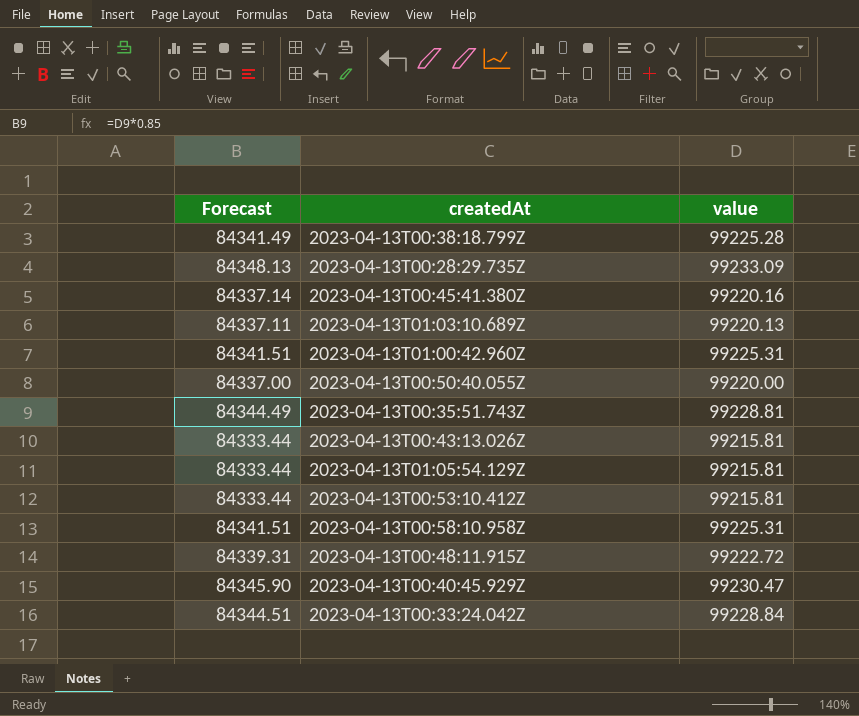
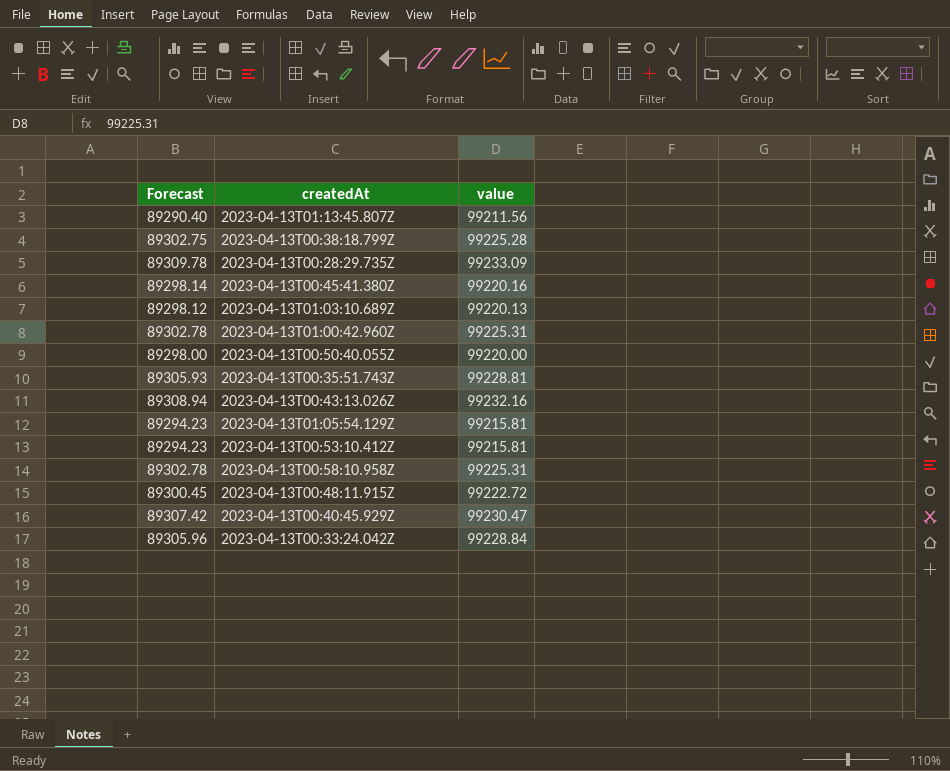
column Forecast | formula: [value] * 0.85 -> [value] * 0.9
row 2023-04-13T01:13:45.807Z: none -> 89290.40 | 99211.56
2023-04-13T00:43:13.026Z | value: 99215.81 -> 99232.16

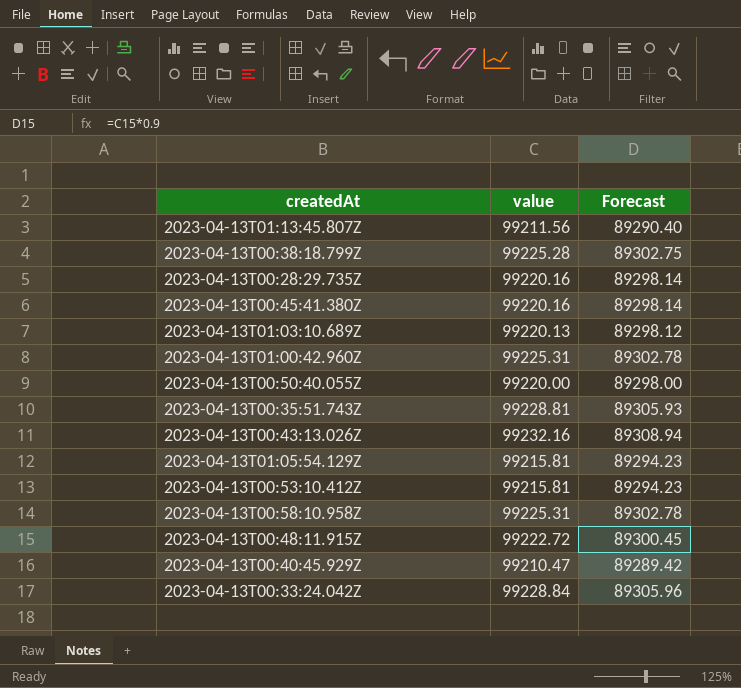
column Forecast | position: 1 -> 3
2023-04-13T00:28:29.735Z | value: 99233.09 -> 99220.16
2023-04-13T00:28:29.735Z | Forecast: 89309.78 -> 89298.14
2023-04-13T00:40:45.929Z | value: 99230.47 -> 99210.47
2023-04-13T00:40:45.929Z | Forecast: 89307.42 -> 89289.42

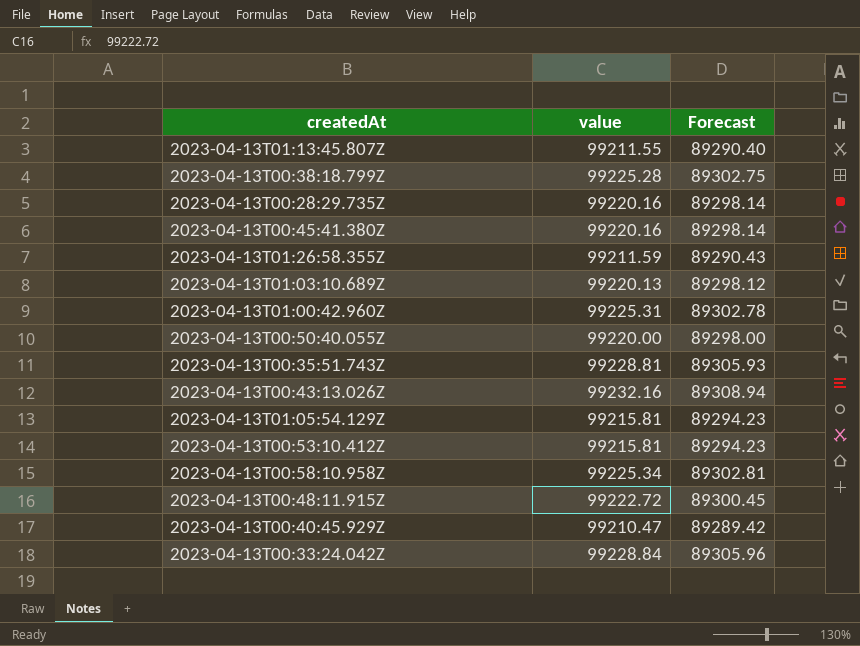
2023-04-13T01:13:45.807Z | value: 99211.56 -> 99211.55
row 2023-04-13T01:26:58.355Z: none -> 99211.59 | 89290.43
2023-04-13T00:58:10.958Z | value: 99225.31 -> 99225.34
2023-04-13T00:58:10.958Z | Forecast: 89302.78 -> 89302.81

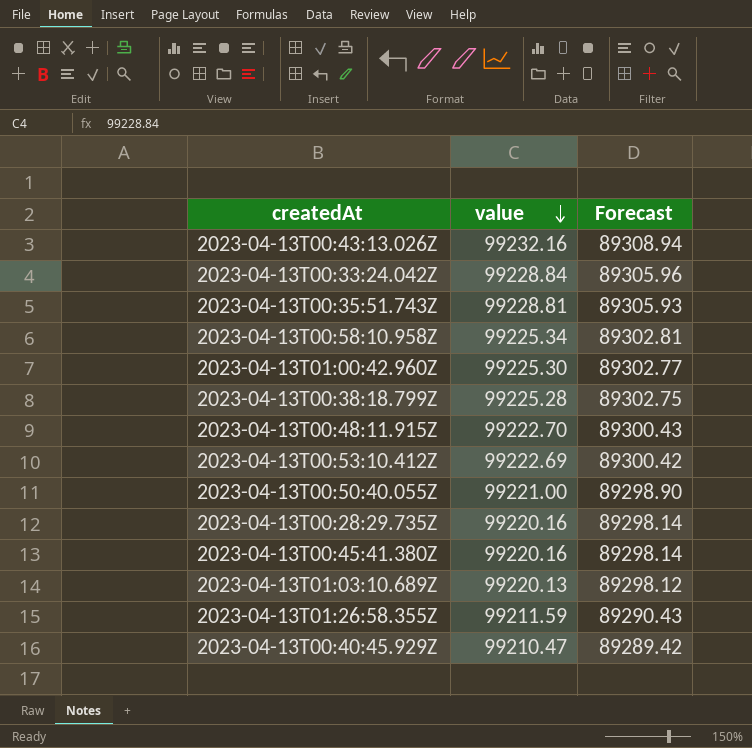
row order: none -> value descending
row 2023-04-13T01:13:45.807Z: 99211.55 | 89290.40 -> none
row 2023-04-13T01:05:54.129Z: 99215.81 | 89294.23 -> none
2023-04-13T01:00:42.960Z | value: 99225.31 -> 99225.30
2023-04-13T01:00:42.960Z | Forecast: 89302.78 -> 89302.77
2023-04-13T00:48:11.915Z | value: 99222.72 -> 99222.70
2023-04-13T00:48:11.915Z | Forecast: 89300.45 -> 89300.43
2023-04-13T00:53:10.412Z | value: 99215.81 -> 99222.69
2023-04-13T00:53:10.412Z | Forecast: 89294.23 -> 89300.42
2023-04-13T00:50:40.055Z | value: 99220.00 -> 99221.00
2023-04-13T00:50:40.055Z | Forecast: 89298.00 -> 89298.90

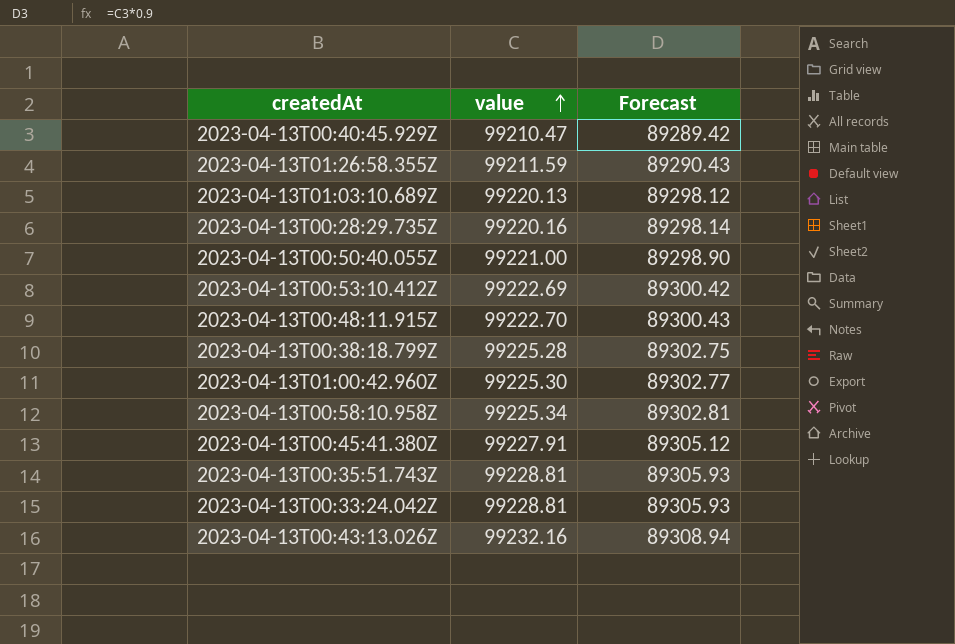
row order: value descending -> value ascending
2023-04-13T00:45:41.380Z | value: 99220.16 -> 99227.91
2023-04-13T00:45:41.380Z | Forecast: 89298.14 -> 89305.12
2023-04-13T00:33:24.042Z | value: 99228.84 -> 99228.81
2023-04-13T00:33:24.042Z | Forecast: 89305.96 -> 89305.93

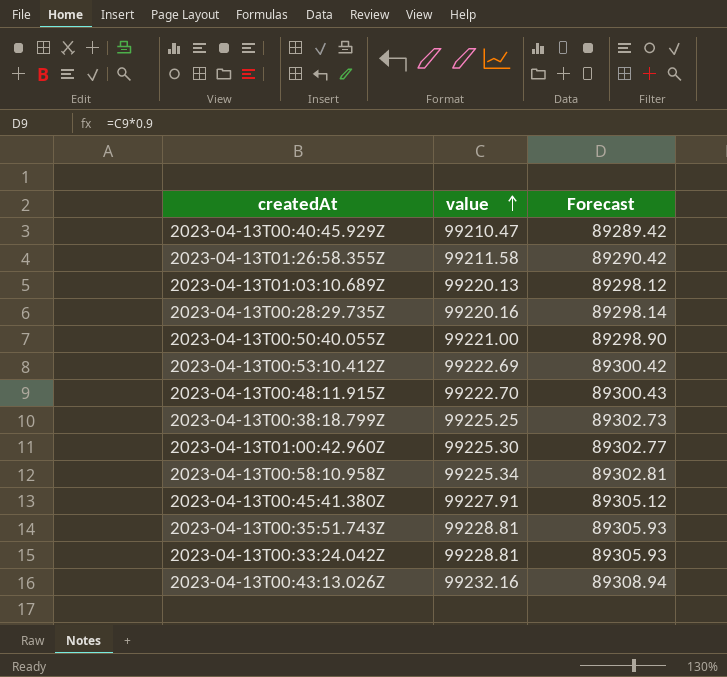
2023-04-13T01:26:58.355Z | value: 99211.59 -> 99211.58
2023-04-13T01:26:58.355Z | Forecast: 89290.43 -> 89290.42
2023-04-13T00:38:18.799Z | value: 99225.28 -> 99225.25
2023-04-13T00:38:18.799Z | Forecast: 89302.75 -> 89302.73

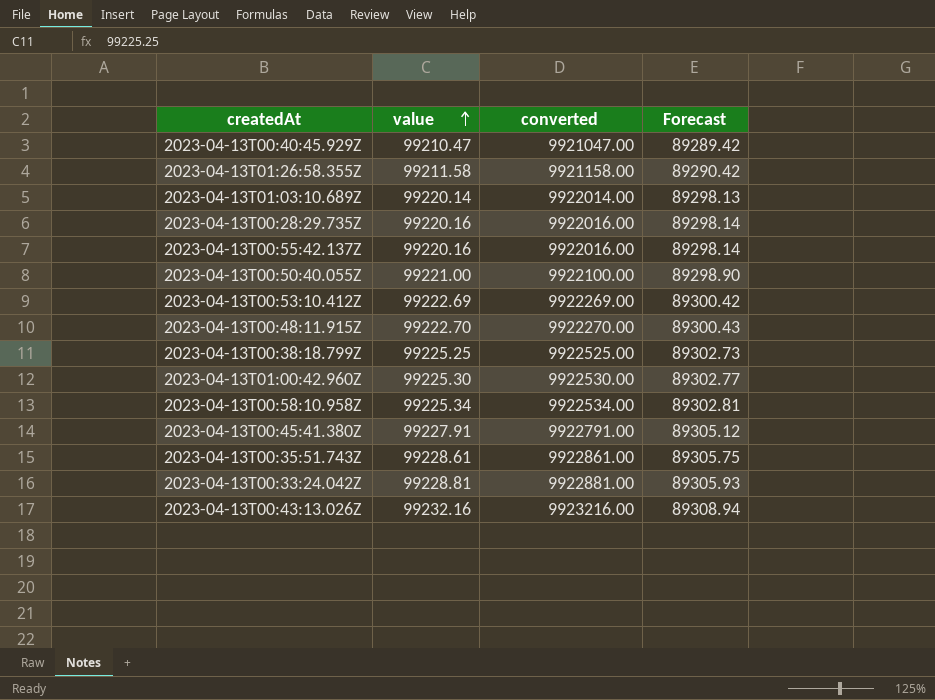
column converted | formula: none -> [value] * 100
2023-04-13T01:03:10.689Z | value: 99220.13 -> 99220.14
2023-04-13T01:03:10.689Z | Forecast: 89298.12 -> 89298.13
row 2023-04-13T00:55:42.137Z: none -> 99220.16 | 9922016.00 | 89298.14
2023-04-13T00:35:51.743Z | value: 99228.81 -> 99228.61
2023-04-13T00:35:51.743Z | Forecast: 89305.93 -> 89305.75

